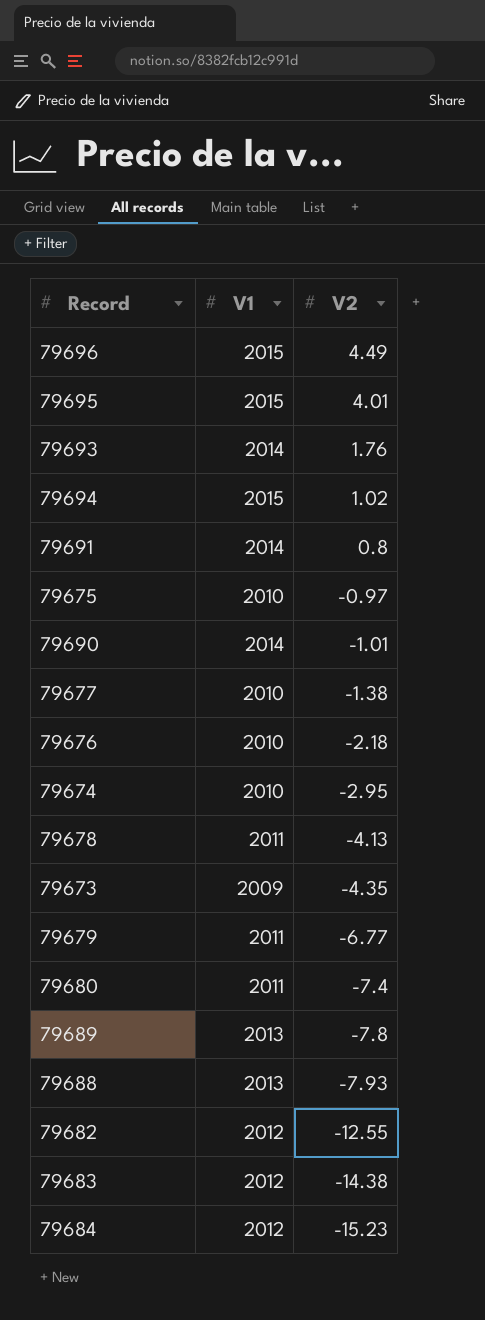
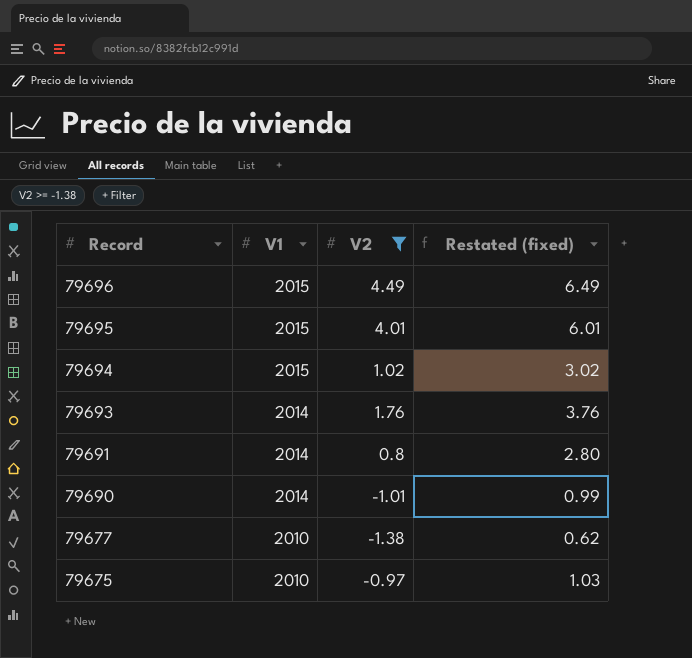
filter: none -> V2 >= -1.38
row order: V2 descending -> Record descending
column Restated (fixed) | formula: none -> [V2] + 2

